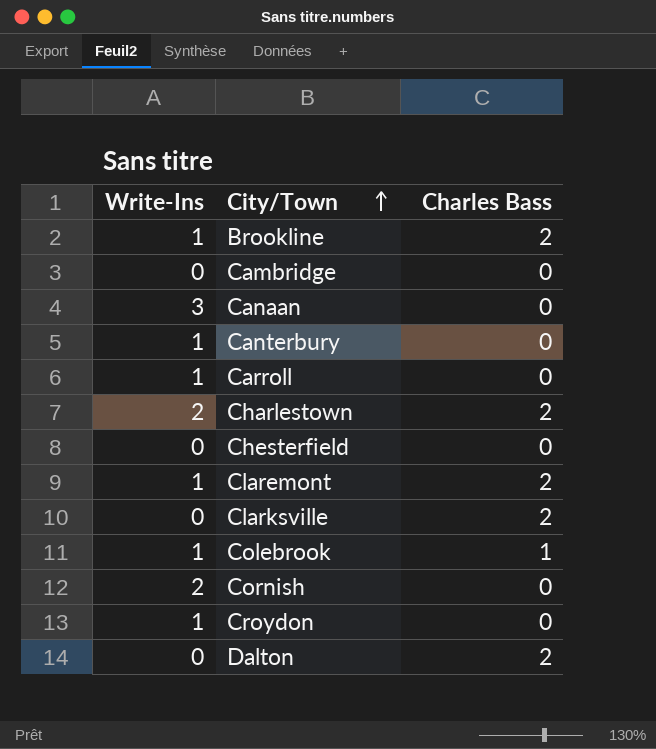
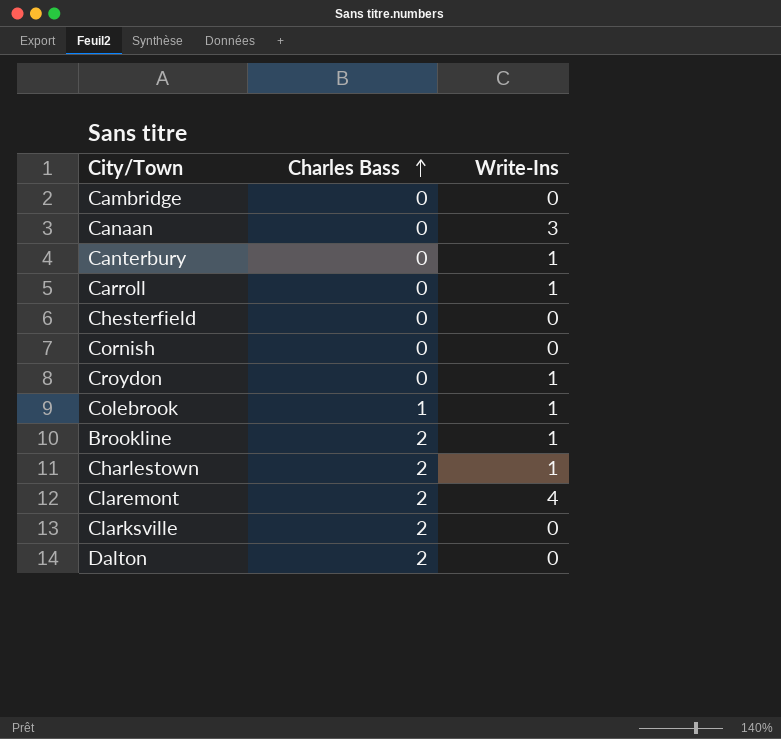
row order: City/Town ascending -> Charles Bass ascending
column Write-Ins | position: 1 -> 3
Cornish | Write-Ins: 2 -> 0
Charlestown | Write-Ins: 2 -> 1
Claremont | Write-Ins: 1 -> 4

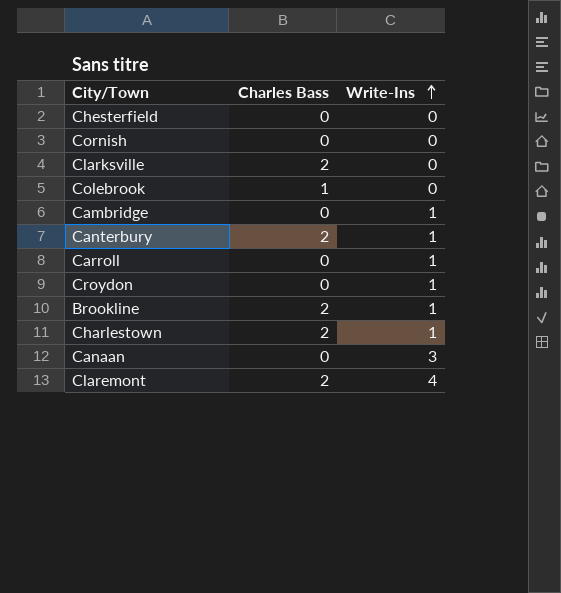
row order: Charles Bass ascending -> Write-Ins ascending
row Dalton: 2 | 0 -> none
Colebrook | Write-Ins: 1 -> 0
Cambridge | Write-Ins: 0 -> 1
Canterbury | Charles Bass: 0 -> 2

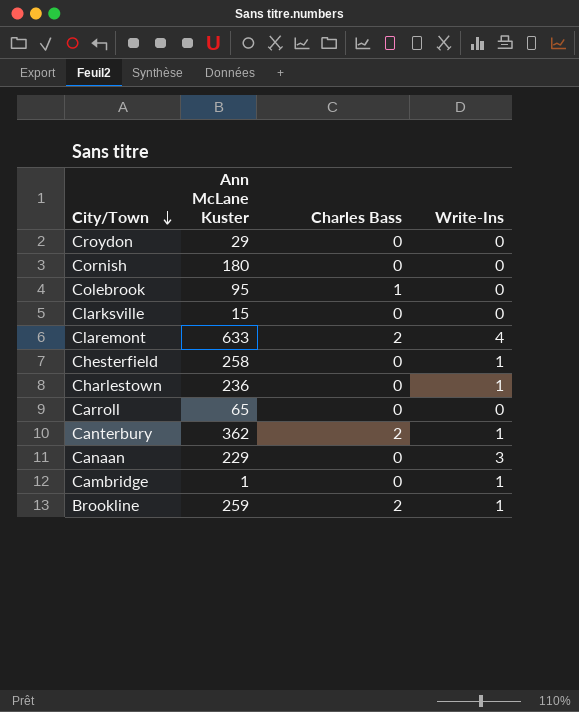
row order: Write-Ins ascending -> City/Town descending
column Ann McLane Kuster | position: none -> 2
Croydon | Write-Ins: 1 -> 0
Clarksville | Charles Bass: 2 -> 0
Chesterfield | Write-Ins: 0 -> 1
Charlestown | Charles Bass: 2 -> 0
Carroll | Write-Ins: 1 -> 0

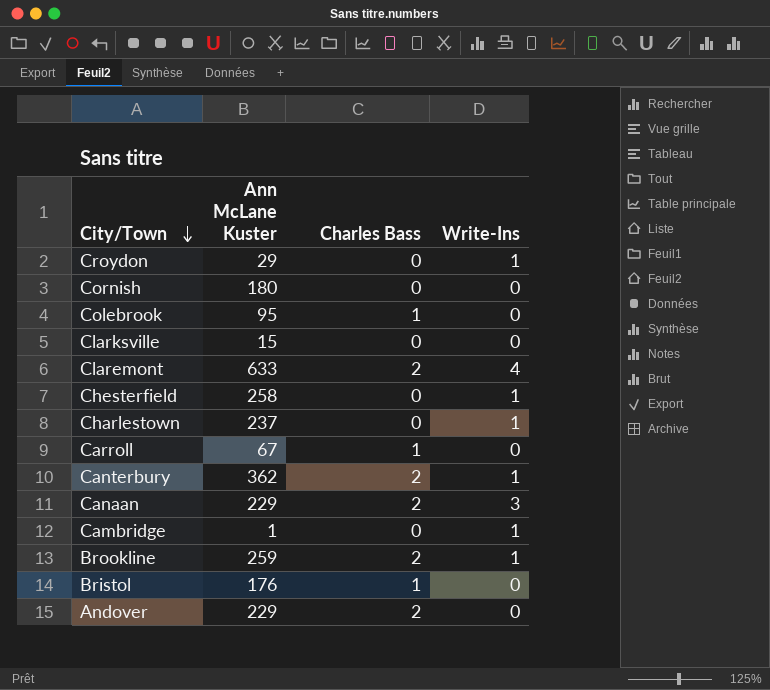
Croydon | Write-Ins: 0 -> 1
Charlestown | Ann McLane Kuster: 236 -> 237
Carroll | Ann McLane Kuster: 65 -> 67
Carroll | Charles Bass: 0 -> 1
Canaan | Charles Bass: 0 -> 2
row Bristol: none -> 176 | 1 | 0
row Andover: none -> 229 | 2 | 0

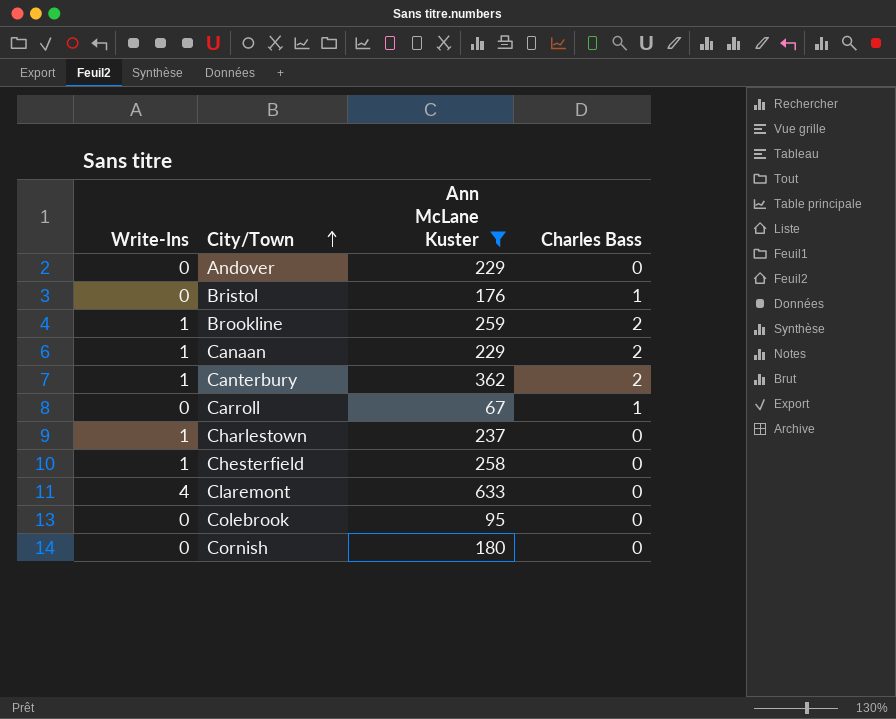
filter: none -> Ann McLane Kuster >= 67
row order: City/Town descending -> City/Town ascending
column Write-Ins | position: 4 -> 1
Andover | Charles Bass: 2 -> 0
Canaan | Write-Ins: 3 -> 1
Claremont | Charles Bass: 2 -> 0
Colebrook | Charles Bass: 1 -> 0

